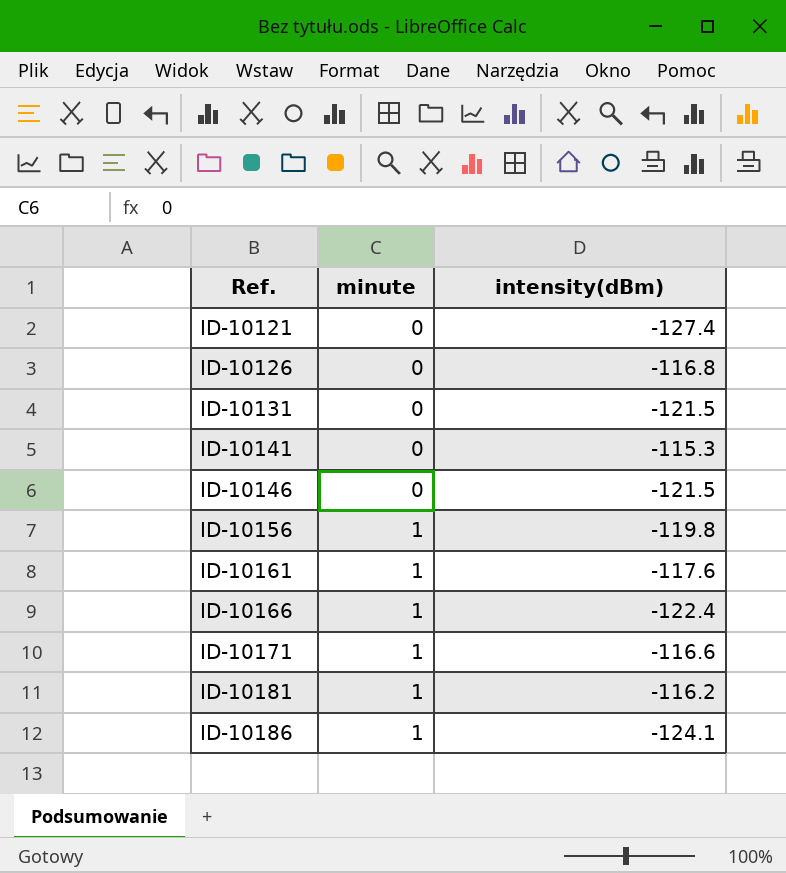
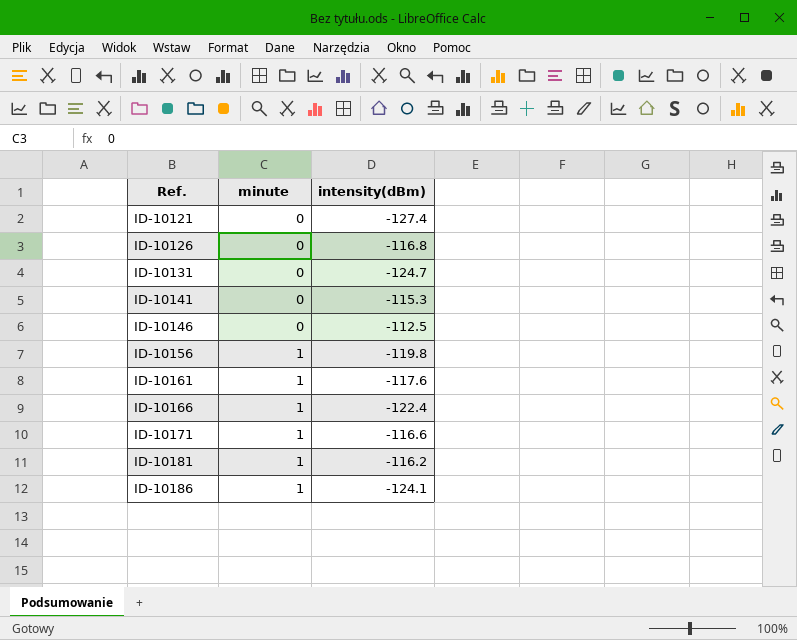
ID-10131 | intensity(dBm): -121.5 -> -124.7
ID-10146 | intensity(dBm): -121.5 -> -112.5

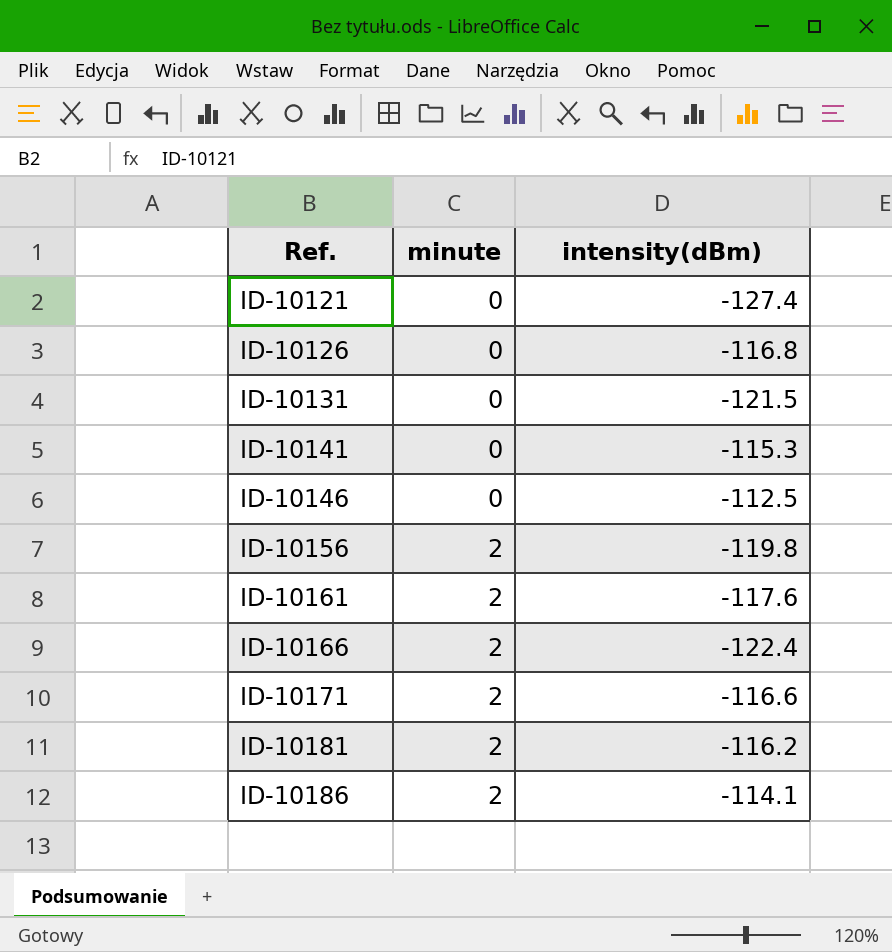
ID-10131 | intensity(dBm): -124.7 -> -121.5
ID-10156 | minute: 1 -> 2
ID-10161 | minute: 1 -> 2
ID-10166 | minute: 1 -> 2
ID-10171 | minute: 1 -> 2
ID-10181 | minute: 1 -> 2
ID-10186 | minute: 1 -> 2
ID-10186 | intensity(dBm): -124.1 -> -114.1

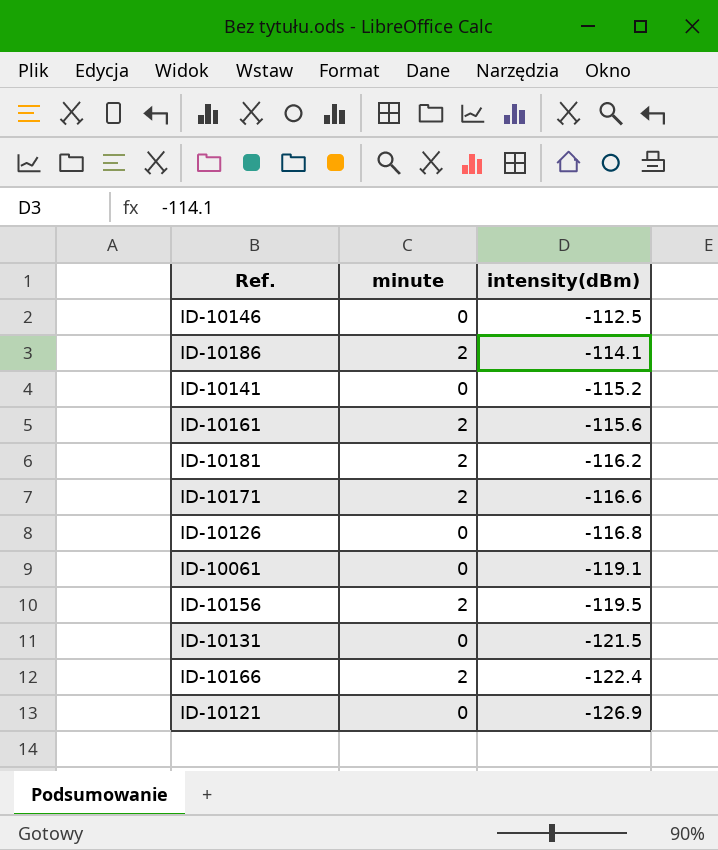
row order: Ref. ascending -> intensity(dBm) descending
ID-10141 | intensity(dBm): -115.3 -> -115.2
ID-10161 | intensity(dBm): -117.6 -> -115.6
row ID-10061: none -> 0 | -119.1
ID-10156 | intensity(dBm): -119.8 -> -119.5
ID-10121 | intensity(dBm): -127.4 -> -126.9

